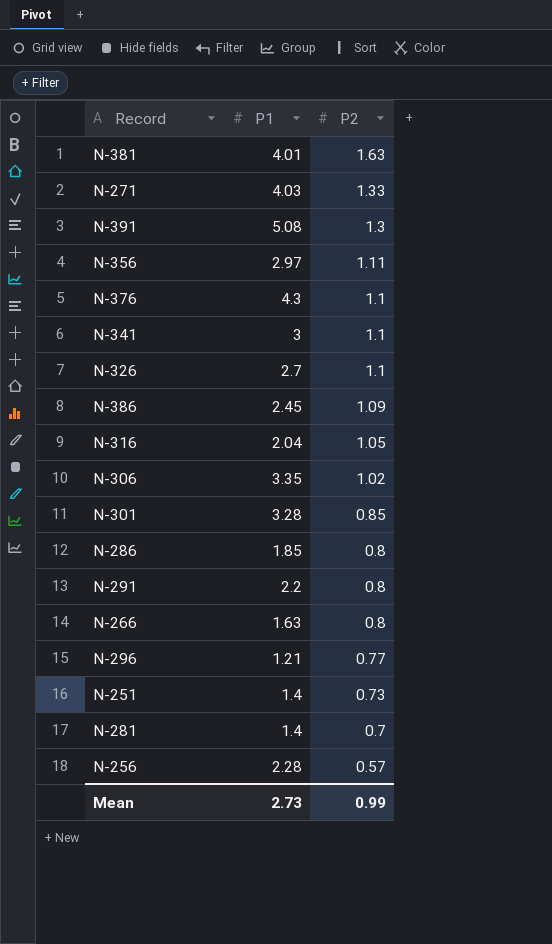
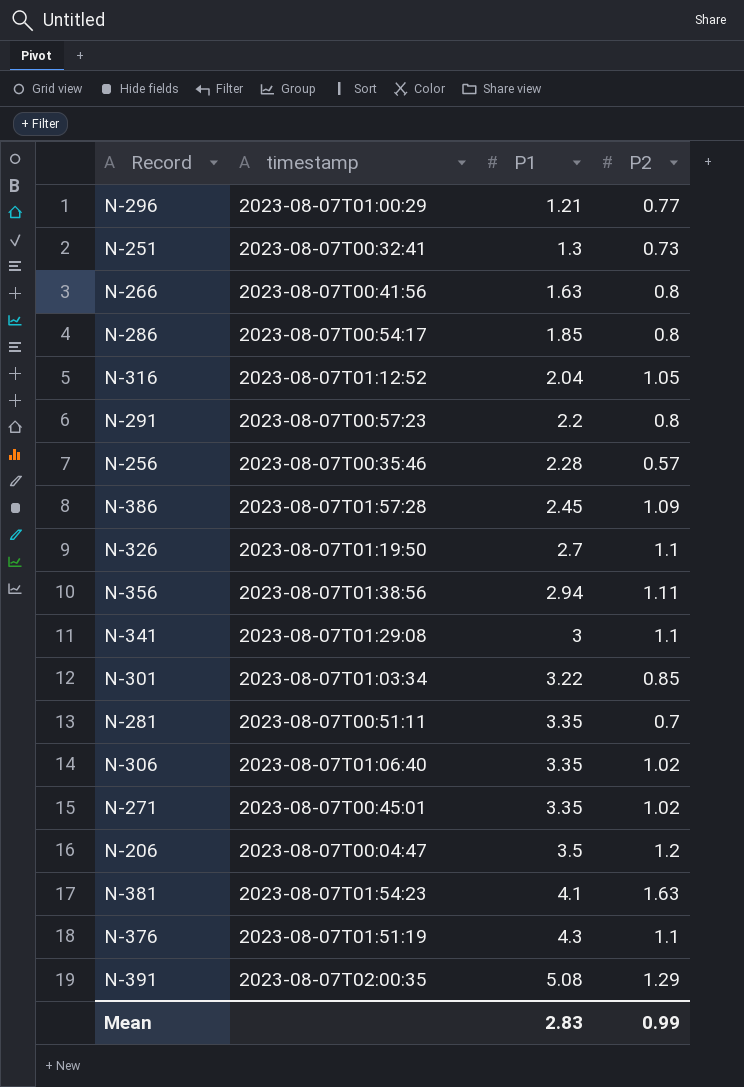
row order: P2 descending -> P1 ascending
column timestamp | position: none -> 2
N-251 | P1: 1.4 -> 1.3
N-356 | P1: 2.97 -> 2.94
N-301 | P1: 3.28 -> 3.22
N-281 | P1: 1.4 -> 3.35
N-271 | P1: 4.03 -> 3.35
N-271 | P2: 1.33 -> 1.02
row N-206: none -> 2023-08-07T00:04:47 | 3.5 | 1.2
N-381 | P1: 4.01 -> 4.1
N-391 | P2: 1.3 -> 1.29
Mean | P1: 2.73 -> 2.83

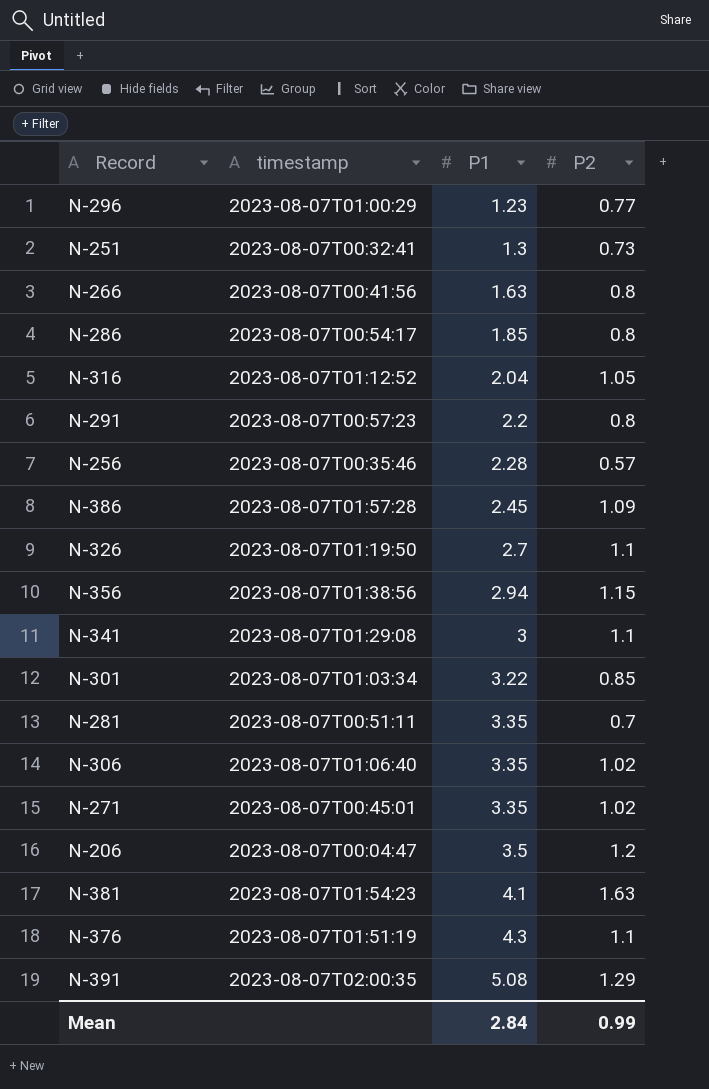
N-296 | P1: 1.21 -> 1.23
N-356 | P2: 1.11 -> 1.15
Mean | P1: 2.83 -> 2.84

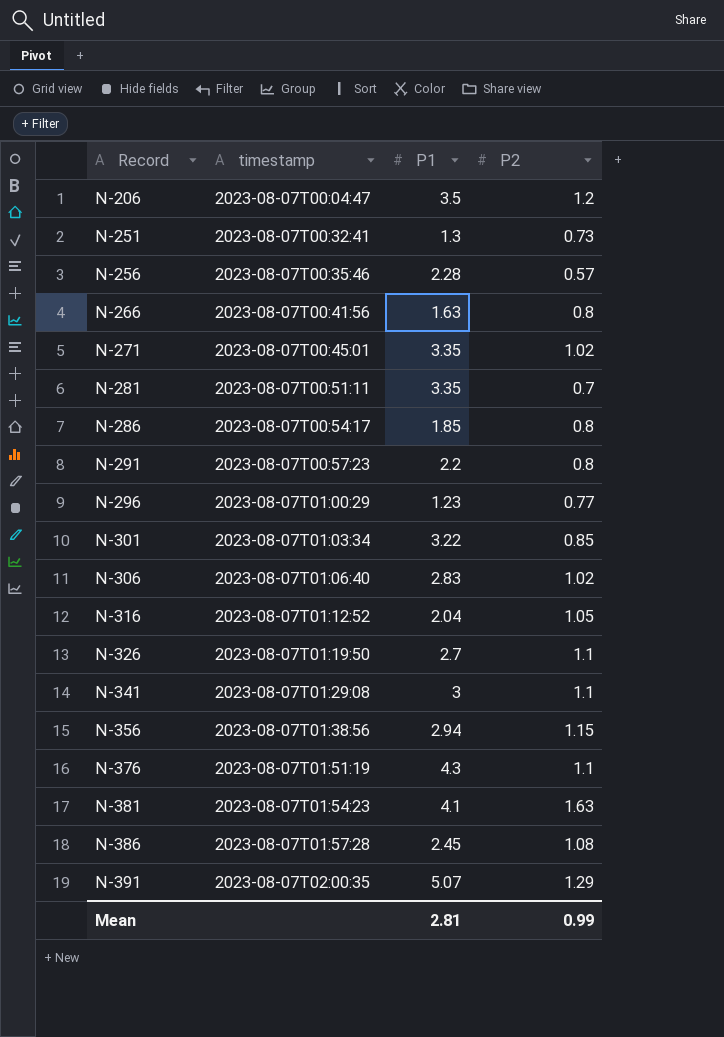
row order: P1 ascending -> Record ascending
N-306 | P1: 3.35 -> 2.83
N-386 | P2: 1.09 -> 1.08
N-391 | P1: 5.08 -> 5.07
Mean | P1: 2.84 -> 2.81

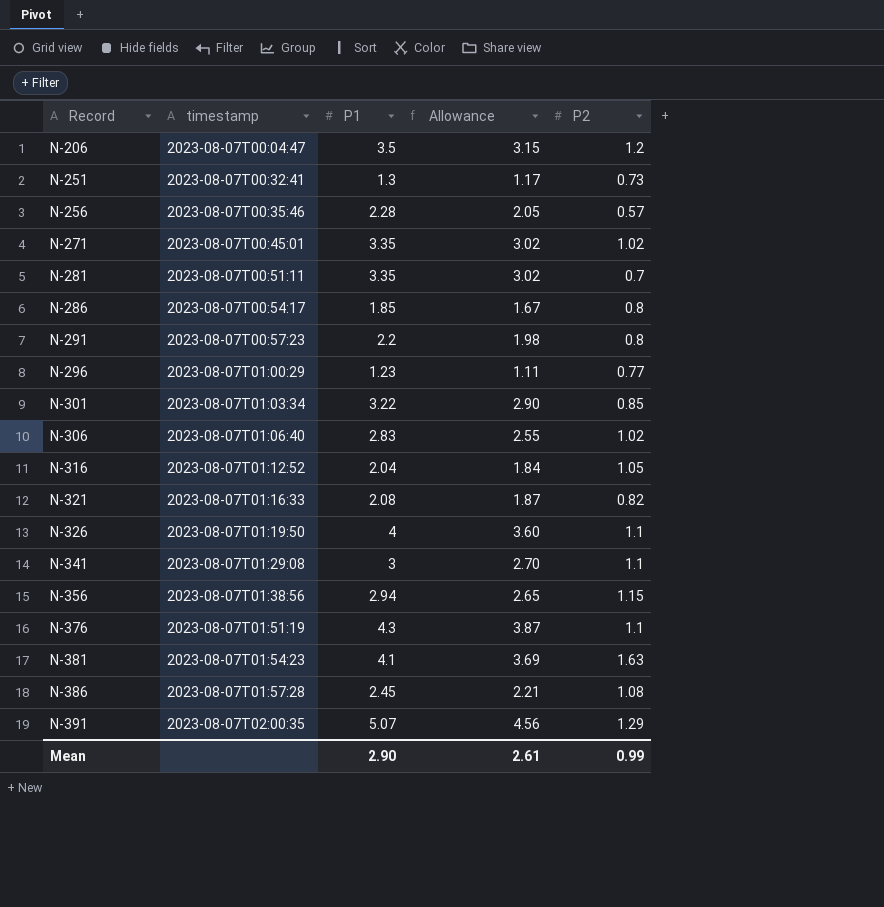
column Allowance | formula: none -> [P1] * 0.9
row N-266: 2023-08-07T00:41:56 | 1.63 | 0.8 -> none
row N-321: none -> 2023-08-07T01:16:33 | 2.08 | 1.87 | 0.82
N-326 | P1: 2.7 -> 4
Mean | P1: 2.81 -> 2.90

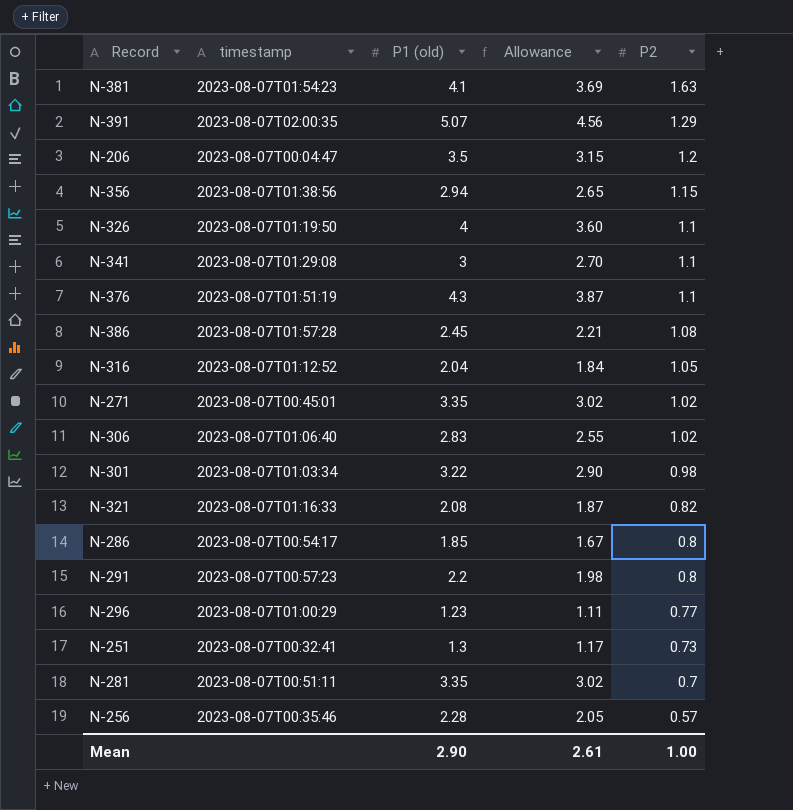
row order: Record ascending -> P2 descending
column name: P1 -> P1 (old)
N-301 | P2: 0.85 -> 0.98
Mean | P2: 0.99 -> 1.00

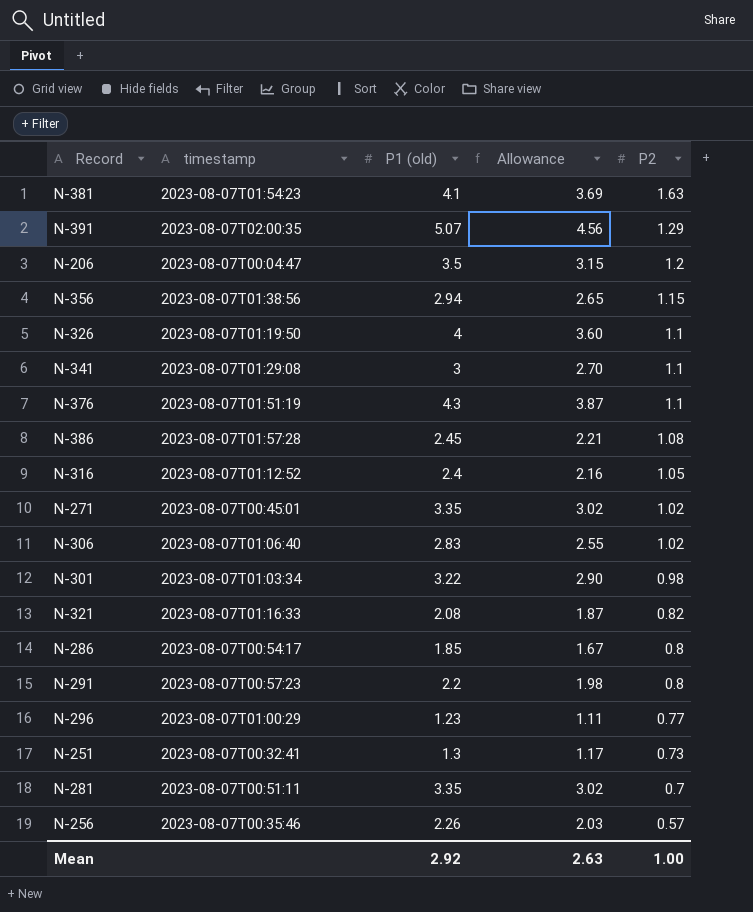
N-316 | P1 (old): 2.04 -> 2.4
N-316 | Allowance: 1.84 -> 2.16
N-256 | P1 (old): 2.28 -> 2.26
N-256 | Allowance: 2.05 -> 2.03
Mean | P1 (old): 2.90 -> 2.92
Mean | Allowance: 2.61 -> 2.63

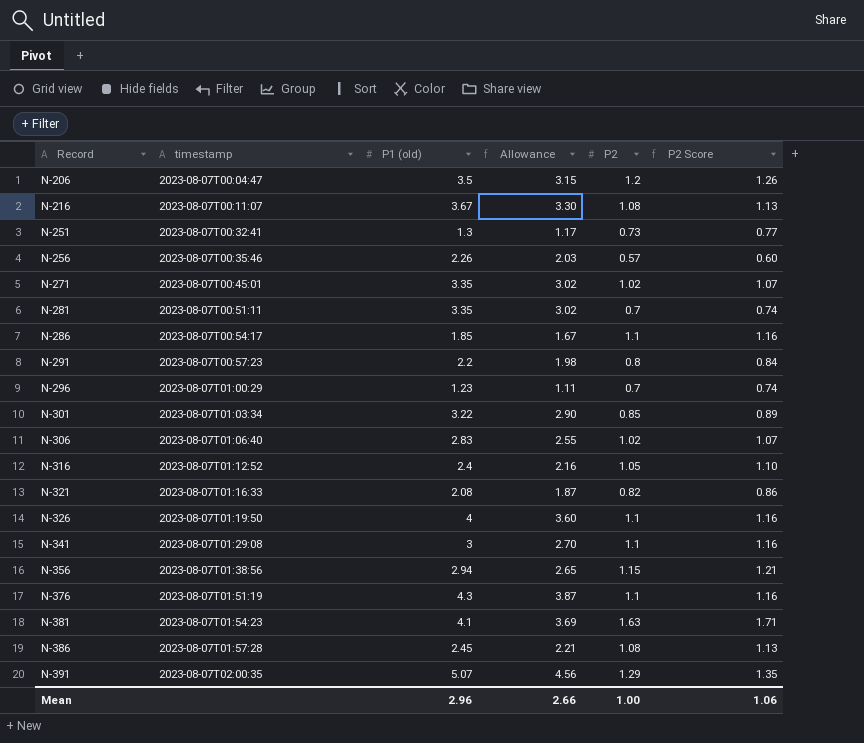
row order: P2 descending -> Record ascending
column P2 Score | formula: none -> [P2] * 1.05
row N-216: none -> 2023-08-07T00:11:07 | 3.67 | 3.30 | 1.08 | 1.13
N-286 | P2: 0.8 -> 1.1
N-296 | P2: 0.77 -> 0.7
N-301 | P2: 0.98 -> 0.85
Mean | P1 (old): 2.92 -> 2.96
Mean | Allowance: 2.63 -> 2.66

